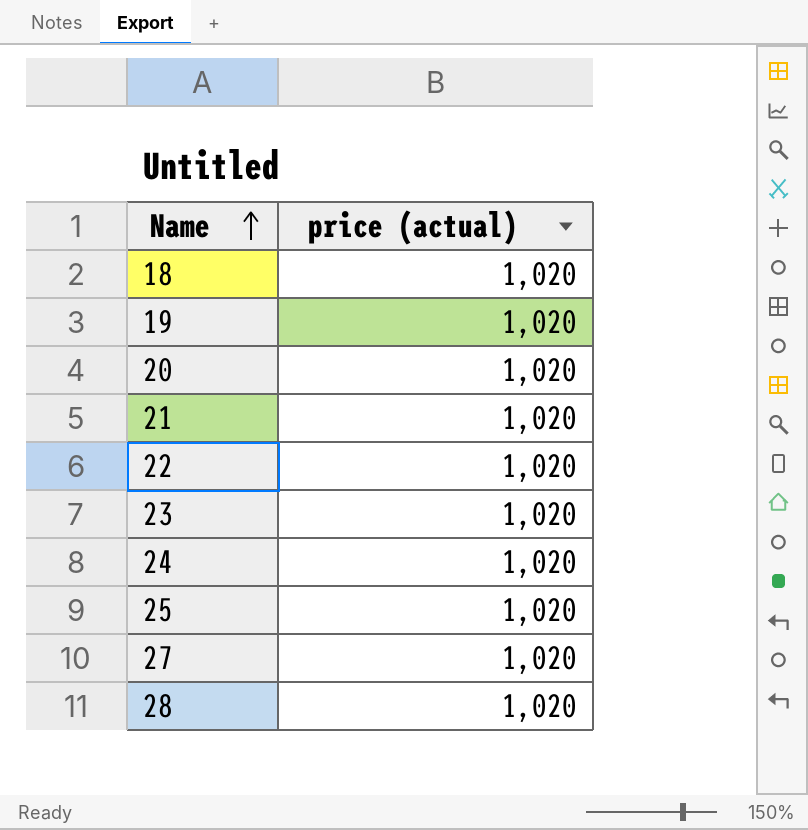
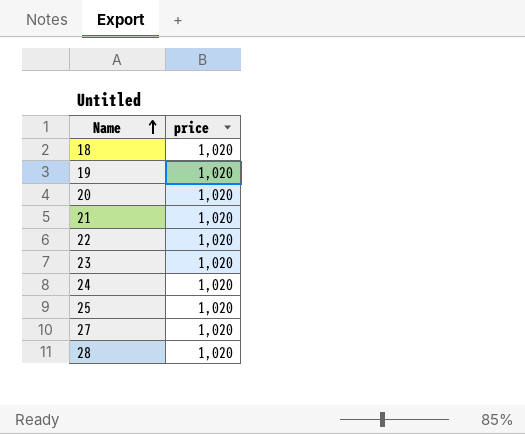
column name: price (actual) -> price

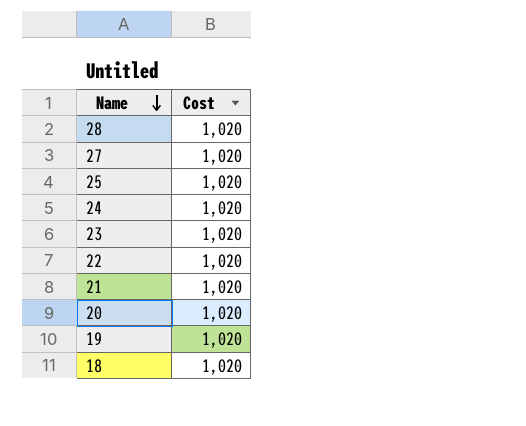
row order: Name ascending -> Name descending
column name: price -> Cost

